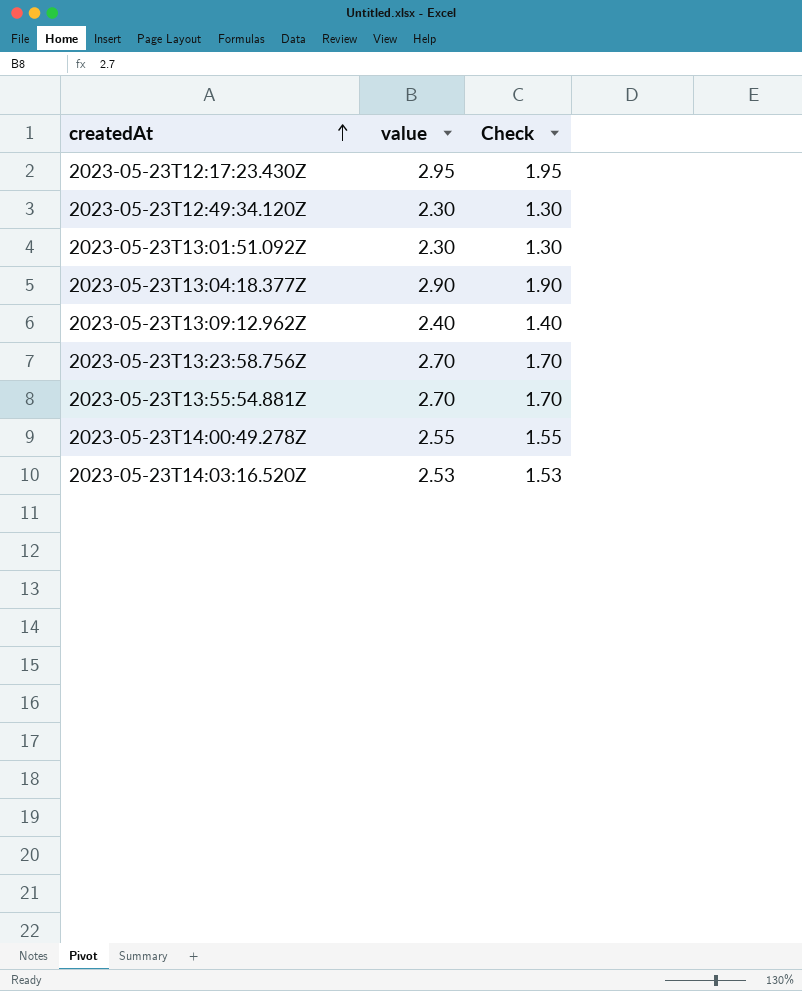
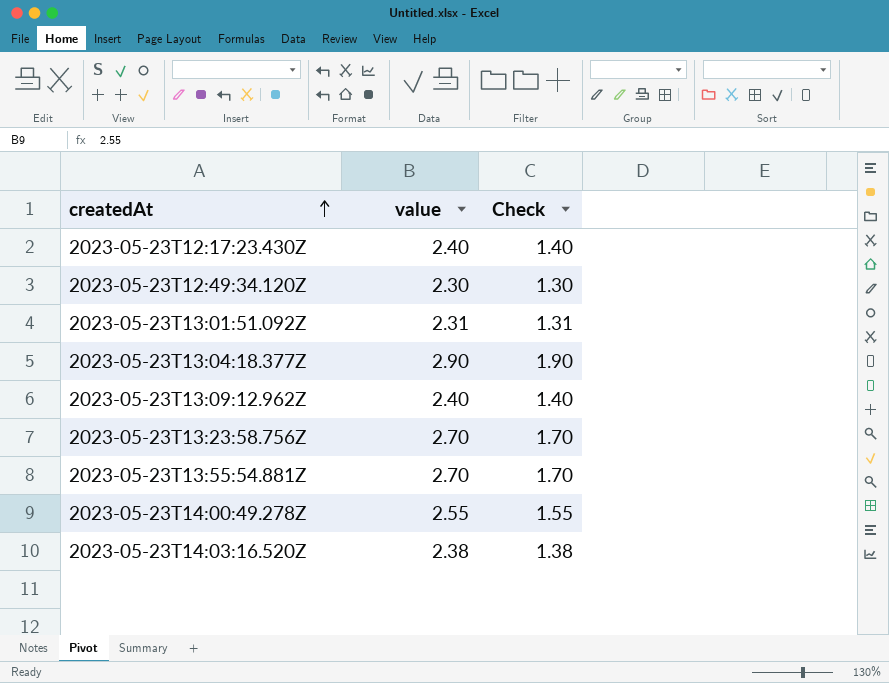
2023-05-23T12:17:23.430Z | value: 2.95 -> 2.40
2023-05-23T12:17:23.430Z | Check: 1.95 -> 1.40
2023-05-23T13:01:51.092Z | value: 2.30 -> 2.31
2023-05-23T13:01:51.092Z | Check: 1.30 -> 1.31
2023-05-23T14:03:16.520Z | value: 2.53 -> 2.38
2023-05-23T14:03:16.520Z | Check: 1.53 -> 1.38

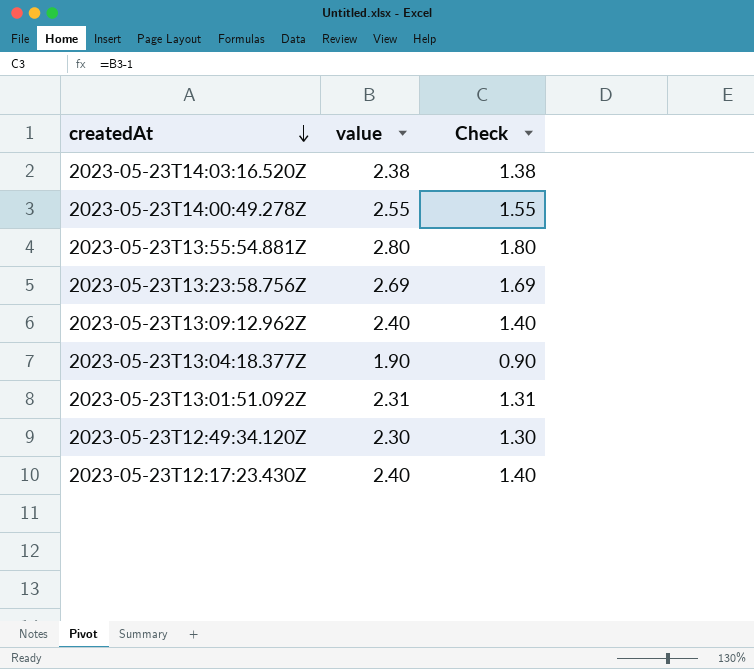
row order: createdAt ascending -> createdAt descending
2023-05-23T13:55:54.881Z | value: 2.70 -> 2.80
2023-05-23T13:55:54.881Z | Check: 1.70 -> 1.80
2023-05-23T13:23:58.756Z | value: 2.70 -> 2.69
2023-05-23T13:23:58.756Z | Check: 1.70 -> 1.69
2023-05-23T13:04:18.377Z | value: 2.90 -> 1.90
2023-05-23T13:04:18.377Z | Check: 1.90 -> 0.90

